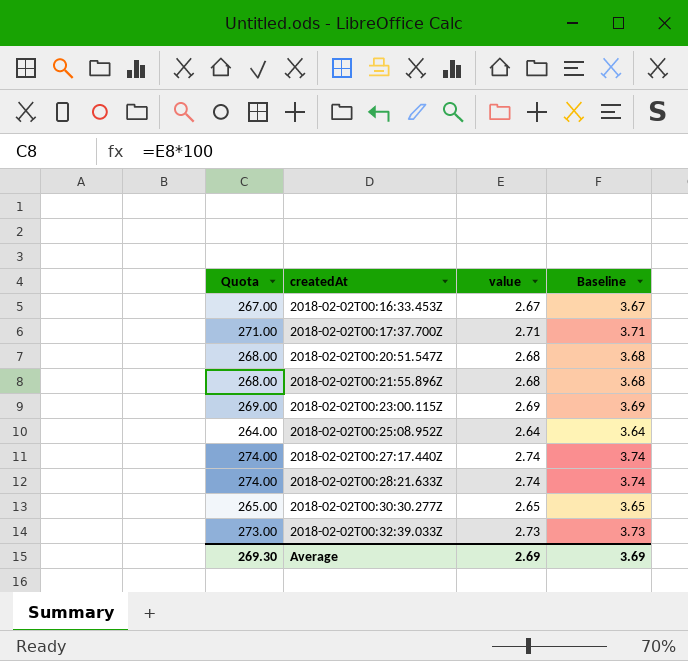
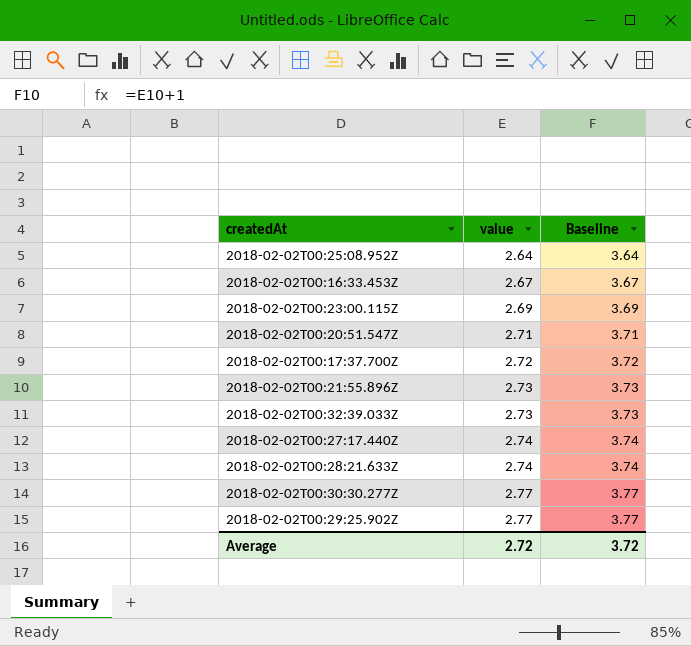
row order: createdAt ascending -> value ascending
column Quota | formula: [value] * 100 -> none
2018-02-02T00:20:51.547Z | value: 2.68 -> 2.71
2018-02-02T00:20:51.547Z | Baseline: 3.68 -> 3.71
2018-02-02T00:17:37.700Z | value: 2.71 -> 2.72
2018-02-02T00:17:37.700Z | Baseline: 3.71 -> 3.72
2018-02-02T00:21:55.896Z | value: 2.68 -> 2.73
2018-02-02T00:21:55.896Z | Baseline: 3.68 -> 3.73
2018-02-02T00:30:30.277Z | value: 2.65 -> 2.77
2018-02-02T00:30:30.277Z | Baseline: 3.65 -> 3.77
row 2018-02-02T00:29:25.902Z: none -> 2.77 | 3.77
Average | value: 2.69 -> 2.72
Average | Baseline: 3.69 -> 3.72

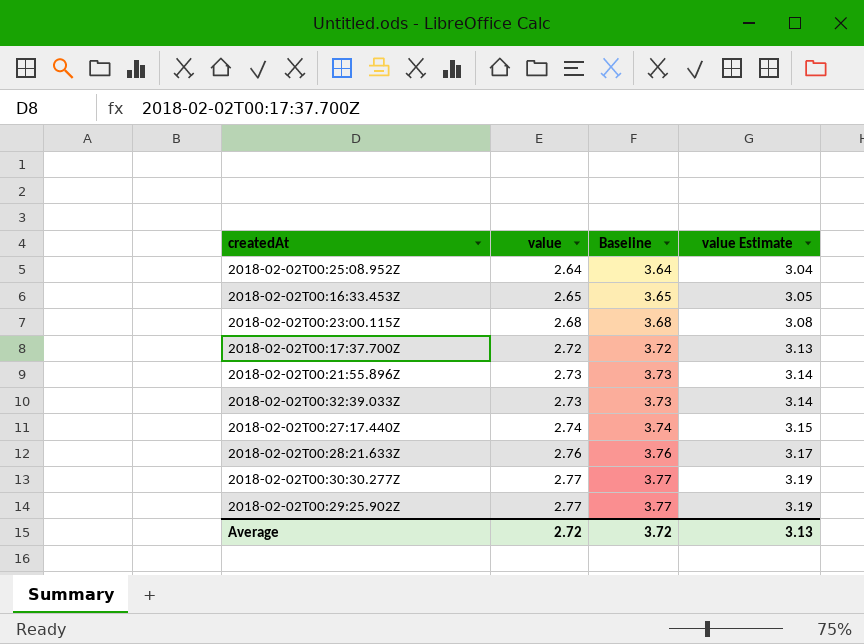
column value Estimate | formula: none -> [value] * 1.15
row 2018-02-02T00:20:51.547Z: 2.71 | 3.71 -> none
2018-02-02T00:16:33.453Z | value: 2.67 -> 2.65
2018-02-02T00:16:33.453Z | Baseline: 3.67 -> 3.65
2018-02-02T00:23:00.115Z | value: 2.69 -> 2.68
2018-02-02T00:23:00.115Z | Baseline: 3.69 -> 3.68
2018-02-02T00:28:21.633Z | value: 2.74 -> 2.76
2018-02-02T00:28:21.633Z | Baseline: 3.74 -> 3.76

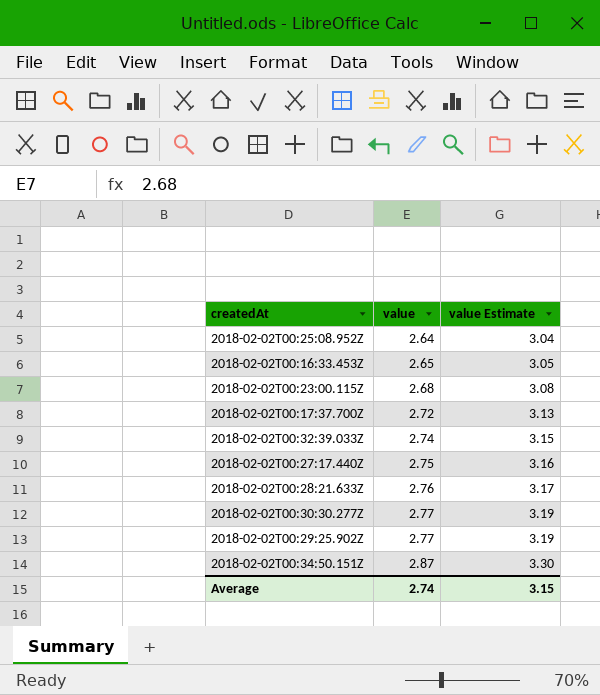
column Baseline | formula: [value] + 1 -> none
row 2018-02-02T00:21:55.896Z: 2.73 | 3.73 | 3.14 -> none
2018-02-02T00:32:39.033Z | value: 2.73 -> 2.74
2018-02-02T00:32:39.033Z | value Estimate: 3.14 -> 3.15
2018-02-02T00:27:17.440Z | value: 2.74 -> 2.75
2018-02-02T00:27:17.440Z | value Estimate: 3.15 -> 3.16
row 2018-02-02T00:34:50.151Z: none -> 2.87 | 3.30
Average | value: 2.72 -> 2.74
Average | value Estimate: 3.13 -> 3.15

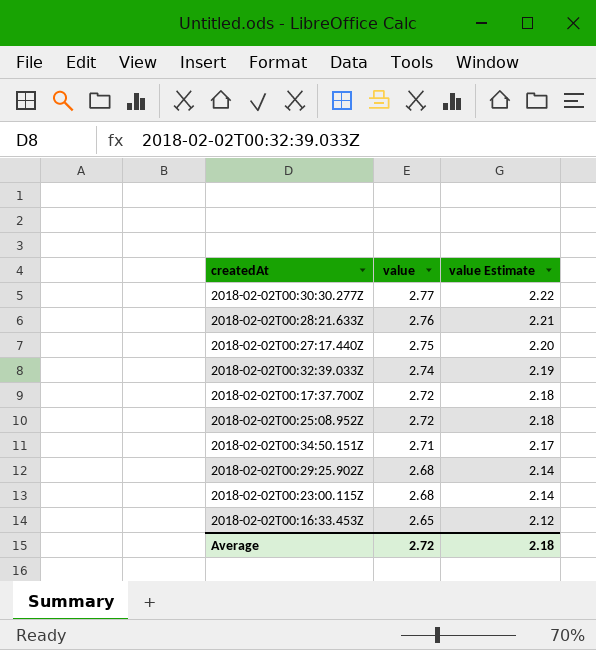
row order: value ascending -> value descending
column value Estimate | formula: [value] * 1.15 -> [value] * 0.8
2018-02-02T00:25:08.952Z | value: 2.64 -> 2.72
2018-02-02T00:34:50.151Z | value: 2.87 -> 2.71
2018-02-02T00:29:25.902Z | value: 2.77 -> 2.68
Average | value: 2.74 -> 2.72
Average | value Estimate: 3.15 -> 2.18

